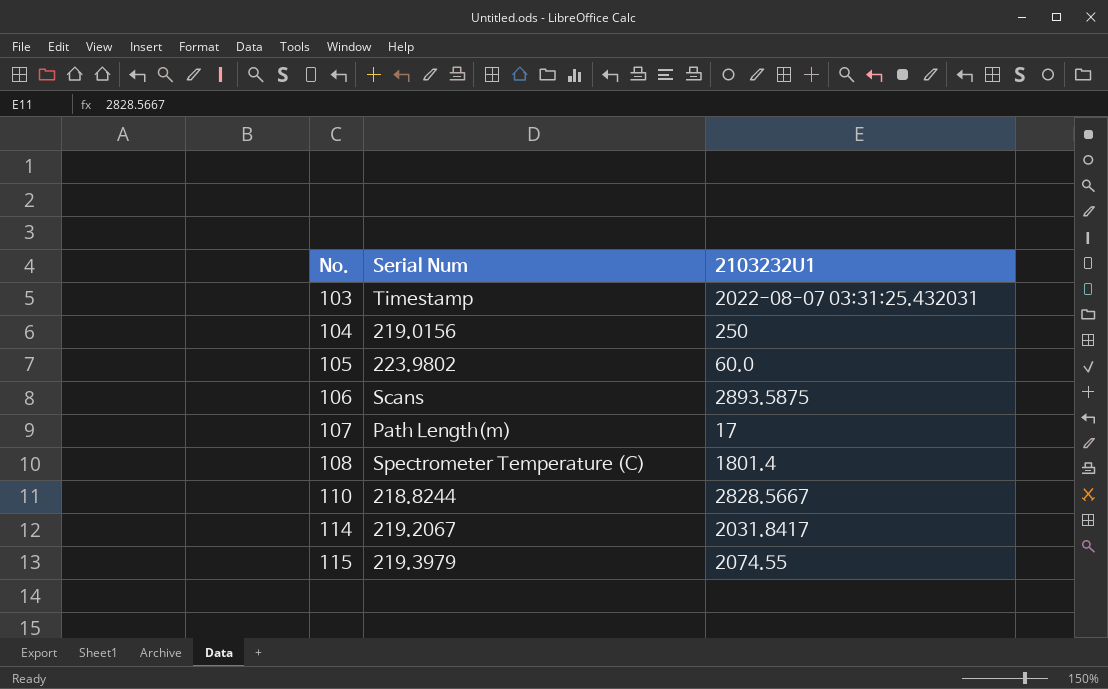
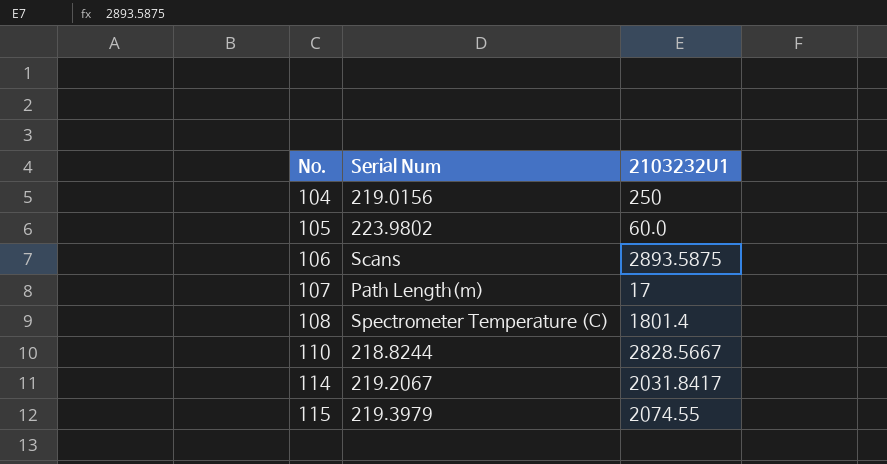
row 103: Timestamp | 2022-08-07 03:31:25.432031 -> none

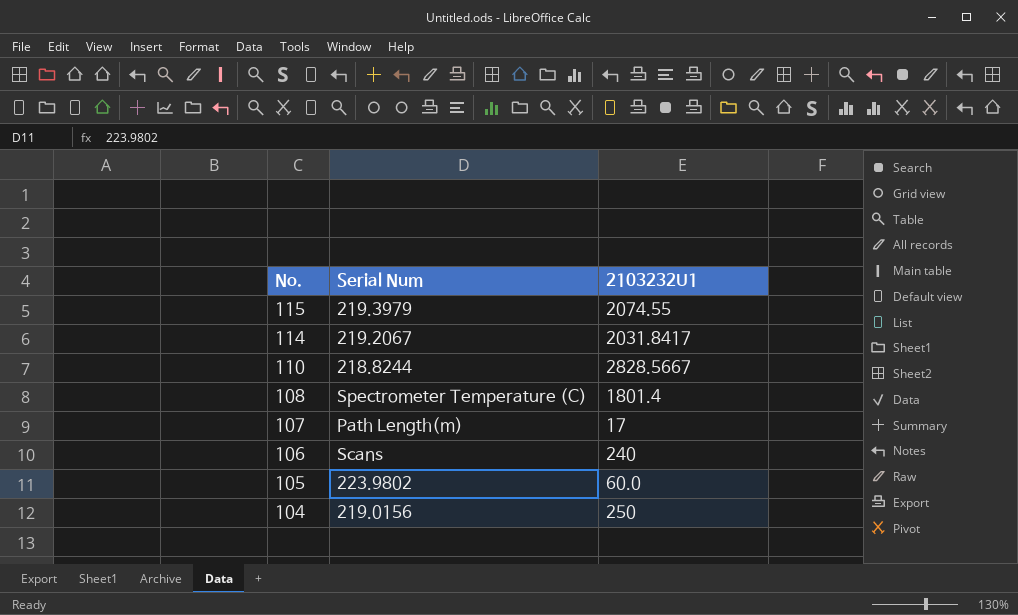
row order: No. ascending -> No. descending
106 | 2103232U1: 2893.5875 -> 240

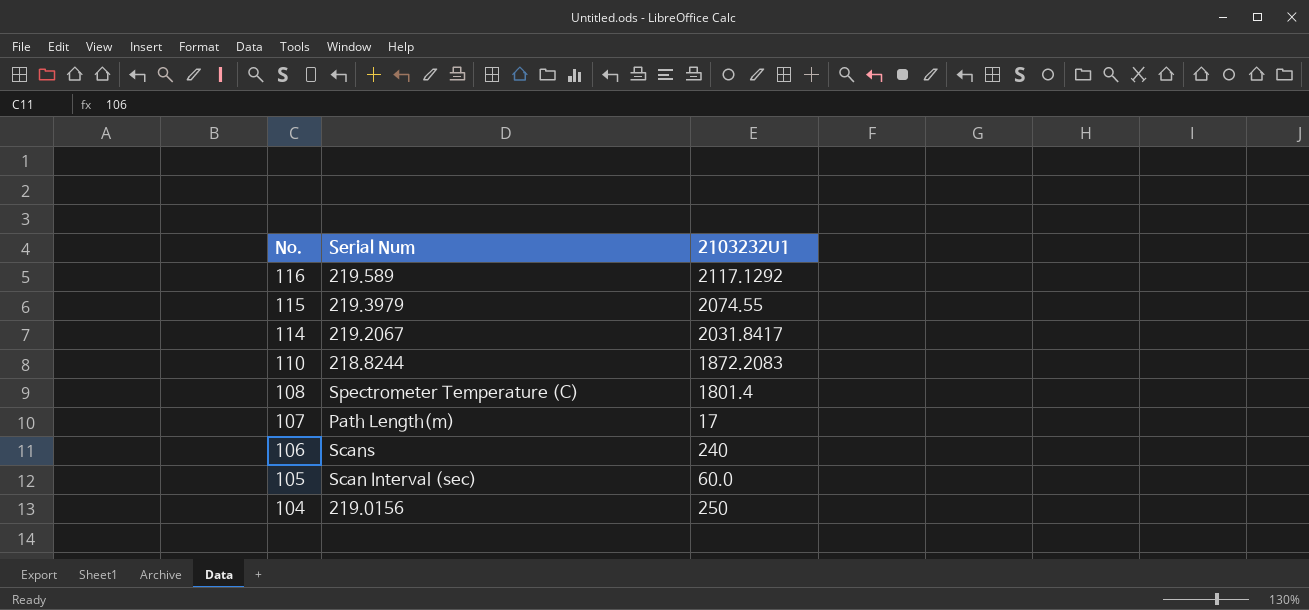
row 116: none -> 219.589 | 2117.1292
110 | 2103232U1: 2828.5667 -> 1872.2083
105 | Serial Num: 223.9802 -> Scan Interval (sec)

